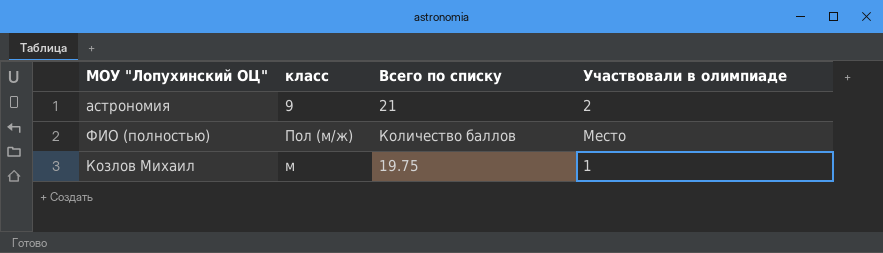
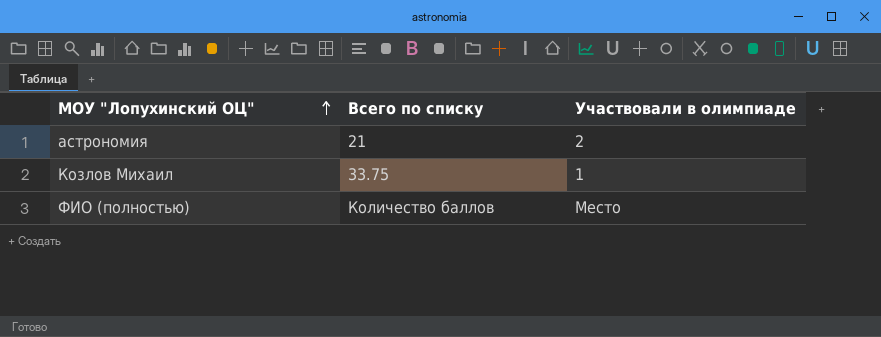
row order: none -> МОУ "Лопухинский ОЦ" ascending
column класс | position: 2 -> none
Козлов Михаил | Всего по списку: 19.75 -> 33.75

